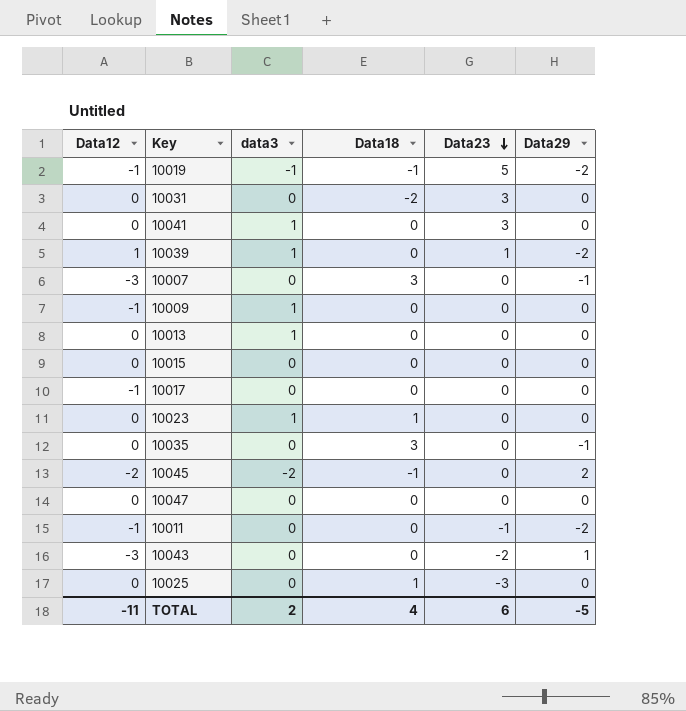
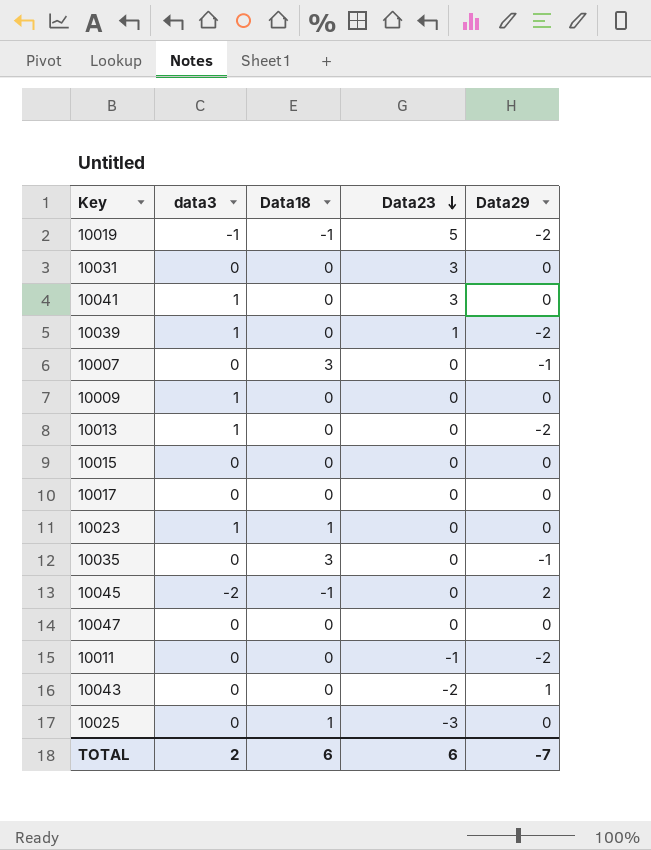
column Data12 | position: 1 -> none
10031 | Data18: -2 -> 0
10013 | Data29: 0 -> -2
TOTAL | Data18: 4 -> 6
TOTAL | Data29: -5 -> -7

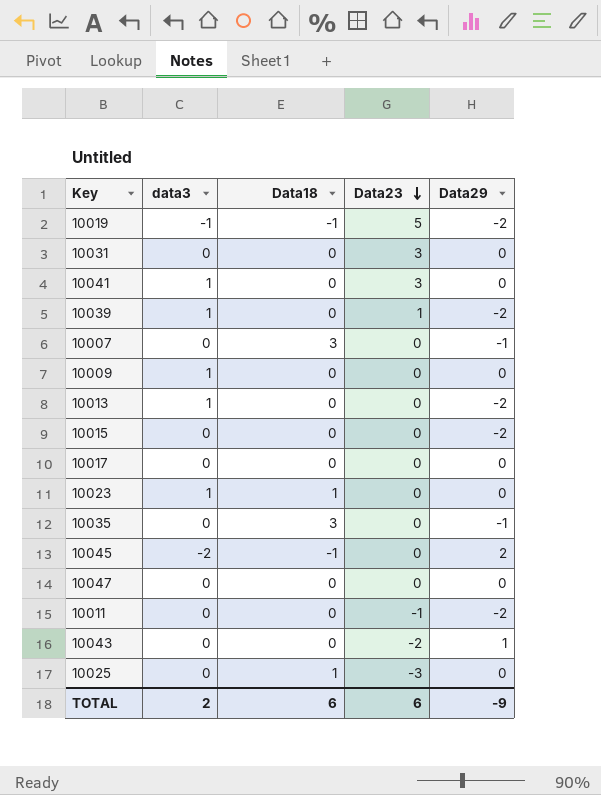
10015 | Data29: 0 -> -2
TOTAL | Data29: -7 -> -9

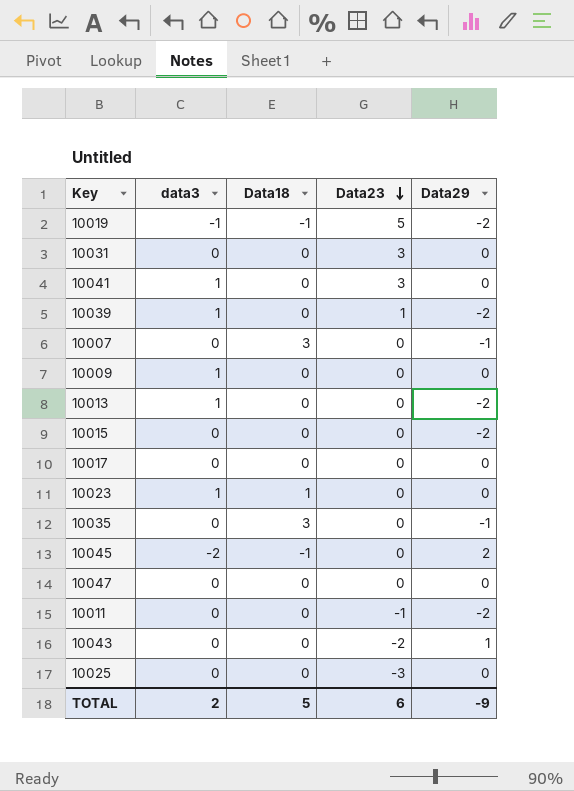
10025 | Data18: 1 -> 0
TOTAL | Data18: 6 -> 5

